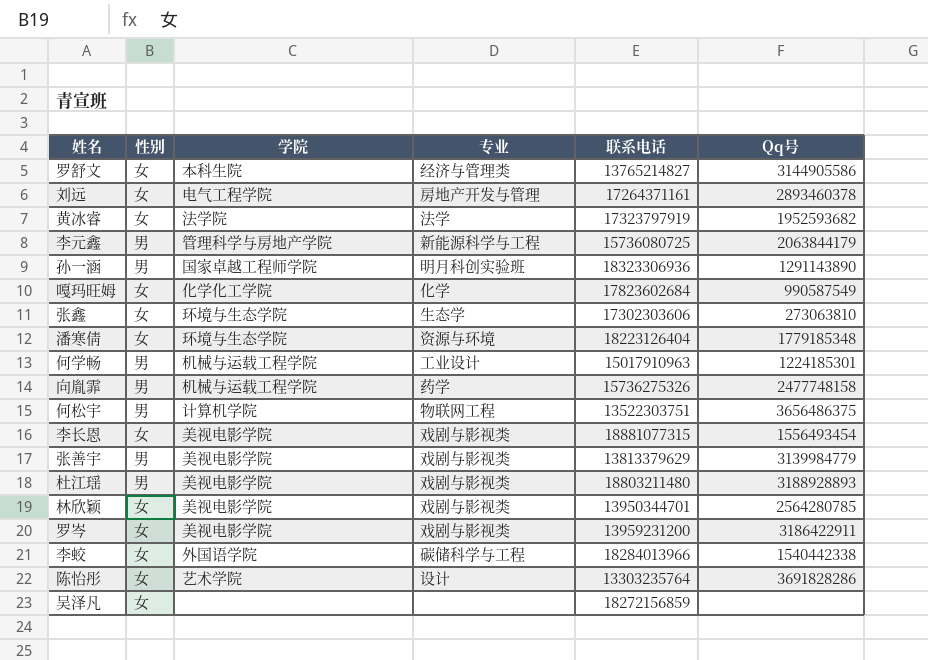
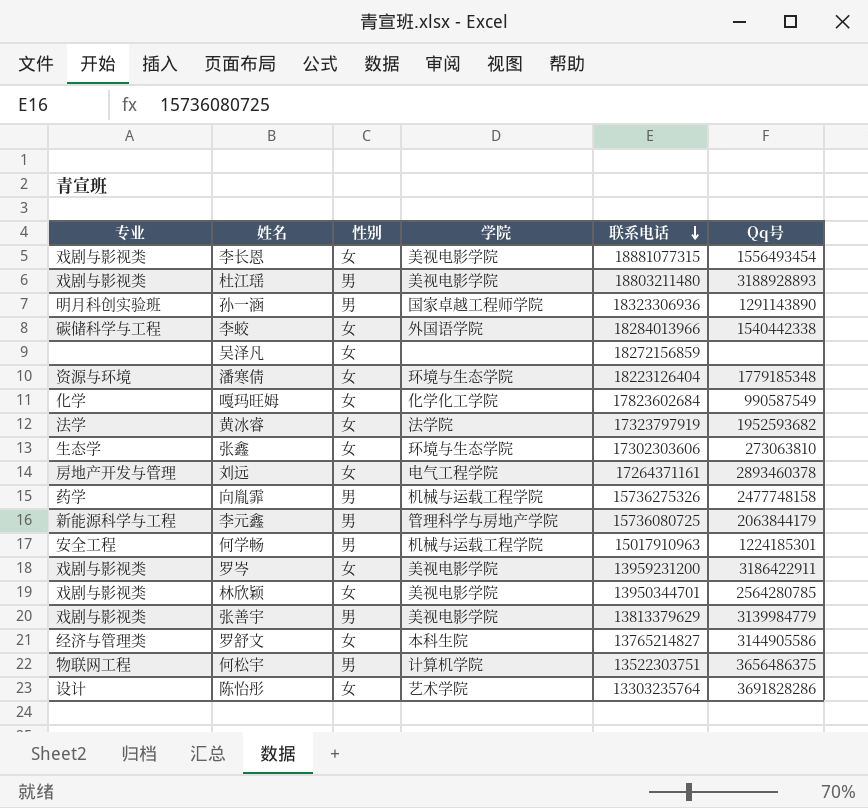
row order: none -> 联系电话 descending
column 专业 | position: 4 -> 1
何学畅 | 专业: 工业设计 -> 安全工程

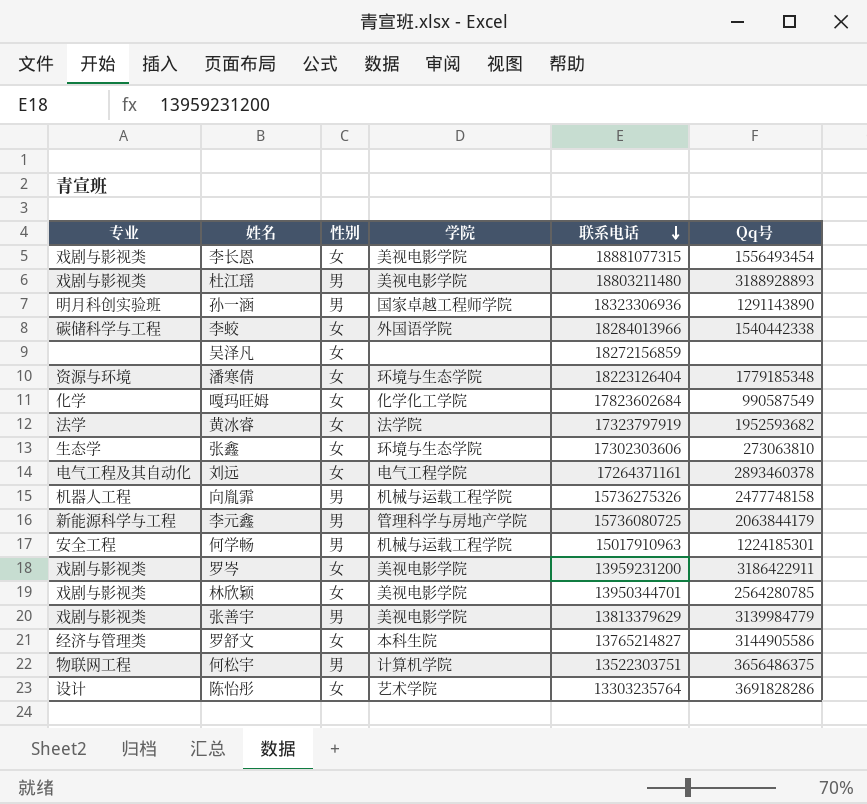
刘远 | 专业: 房地产开发与管理 -> 电气工程及其自动化
向胤霏 | 专业: 药学 -> 机器人工程

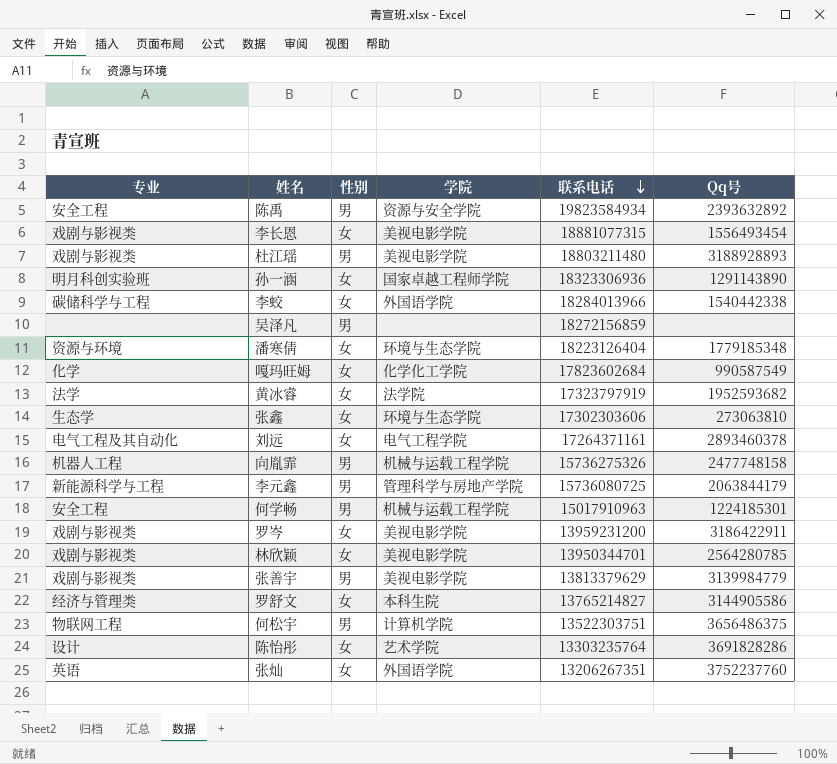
row 陈禹: none -> 安全工程 | 男 | 资源与安全学院 | 19823584934 | 2393632892
孙一涵 | 性别: 男 -> 女
吴泽凡 | 性别: 女 -> 男
row 张灿: none -> 英语 | 女 | 外国语学院 | 13206267351 | 3752237760

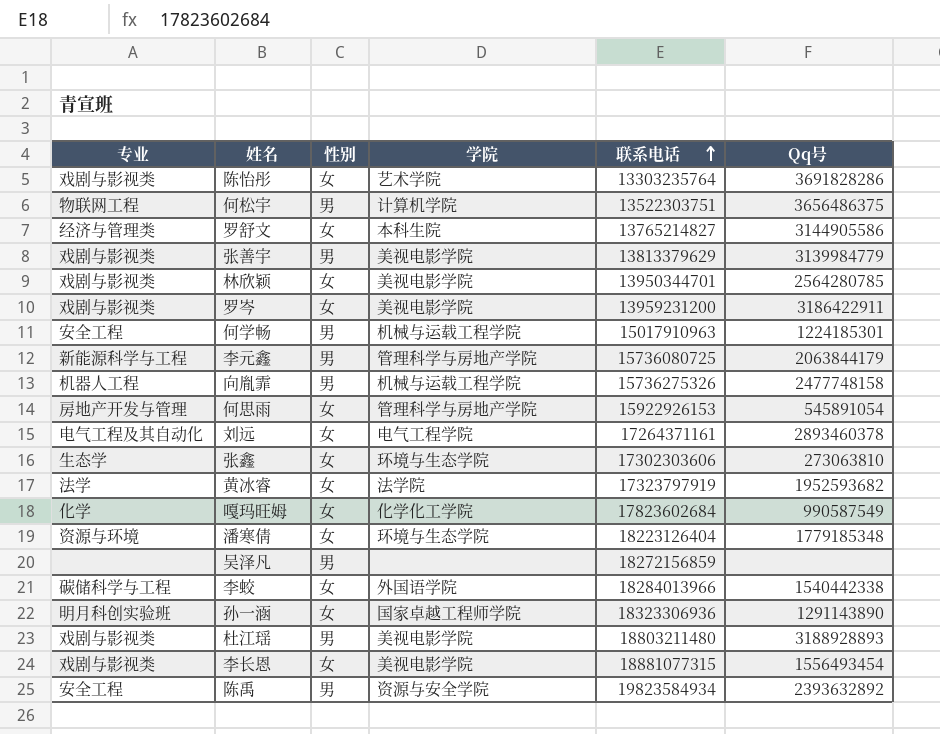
row order: 联系电话 descending -> 联系电话 ascending
row 张灿: 英语 | 女 | 外国语学院 | 13206267351 | 3752237760 -> none
陈怡彤 | 专业: 设计 -> 戏剧与影视类
row 何思雨: none -> 房地产开发与管理 | 女 | 管理科学与房地产学院 | 15922926153 | 545891054

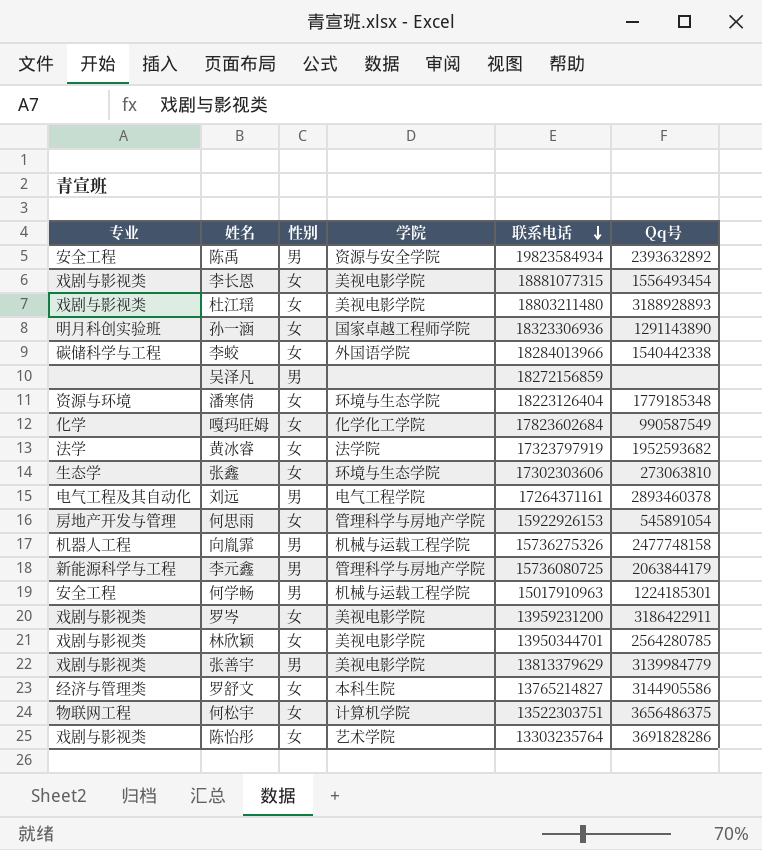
row order: 联系电话 ascending -> 联系电话 descending
杜江瑶 | 性别: 男 -> 女
刘远 | 性别: 女 -> 男
何松宇 | 性别: 男 -> 女

